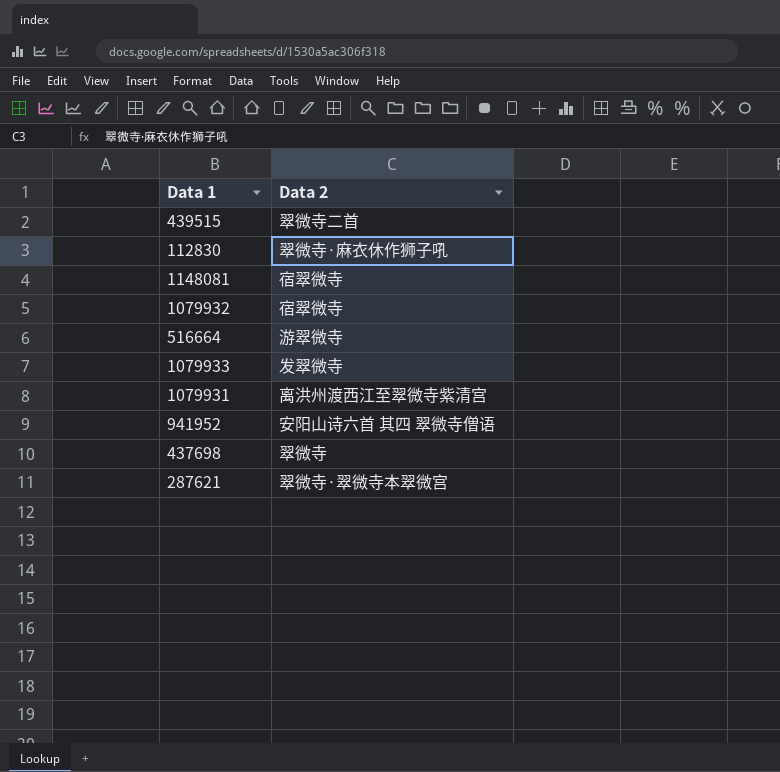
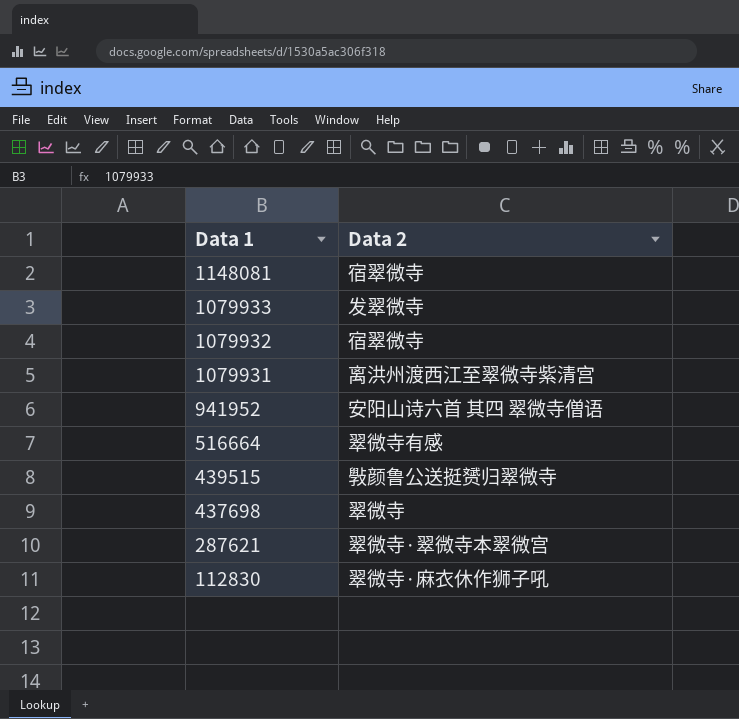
row order: none -> Data 1 descending
516664 | Data 2: 游翠微寺 -> 翠微寺有感
439515 | Data 2: 翠微寺二首 -> 斅颜鲁公送挺赟归翠微寺

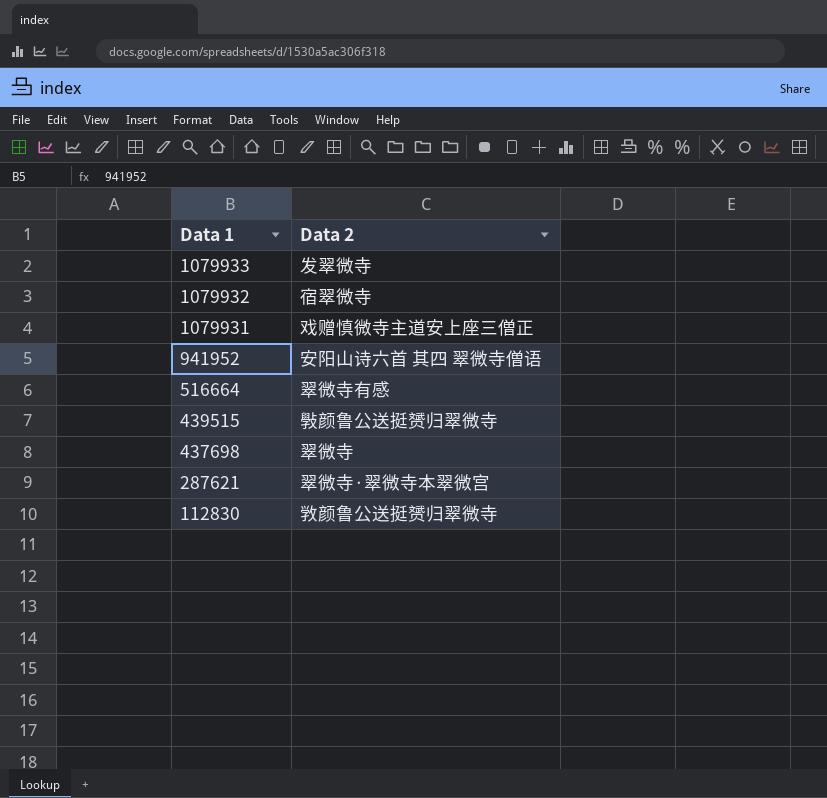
row 1148081: 宿翠微寺 -> none
1079931 | Data 2: 离洪州渡西江至翠微寺紫清宫 -> 戏赠慎微寺主道安上座三僧正
112830 | Data 2: 翠微寺·麻衣休作狮子吼 -> 敩颜鲁公送挺赟归翠微寺

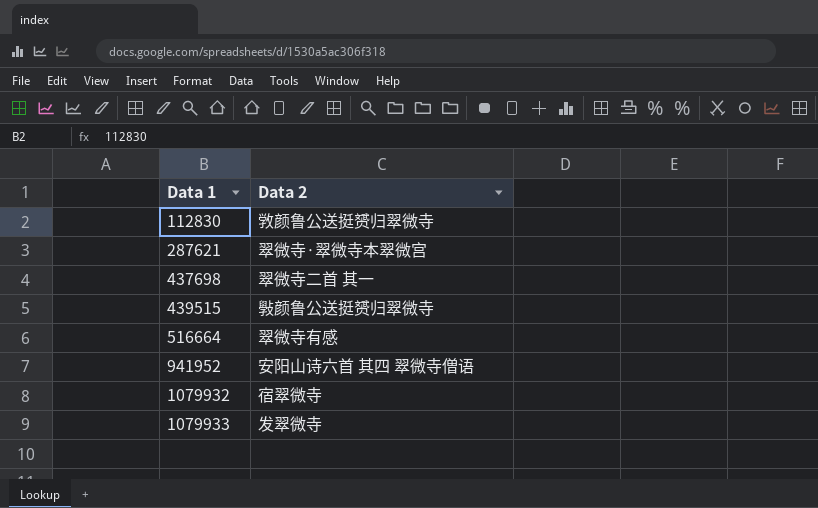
row order: Data 1 descending -> Data 1 ascending
row 1079931: 戏赠慎微寺主道安上座三僧正 -> none
437698 | Data 2: 翠微寺 -> 翠微寺二首 其一

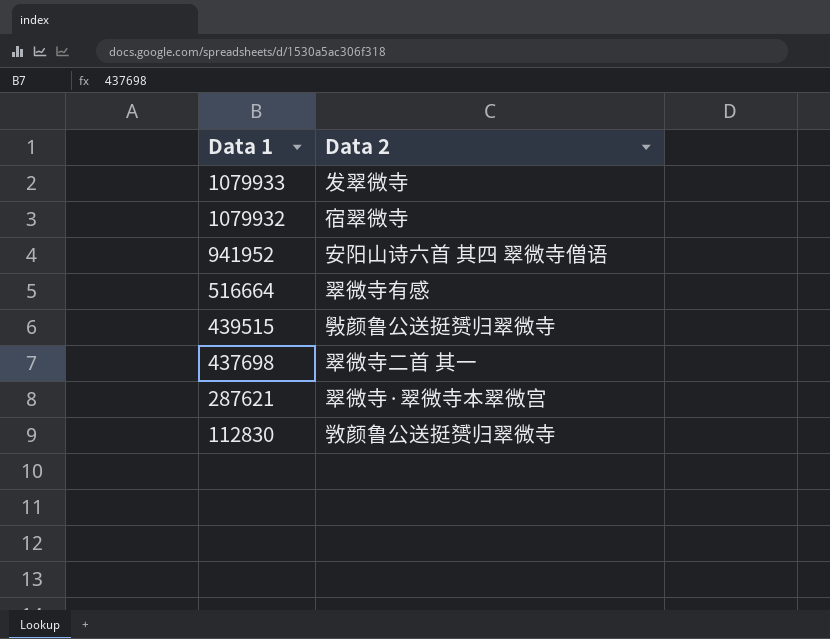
row order: Data 1 ascending -> Data 1 descending

